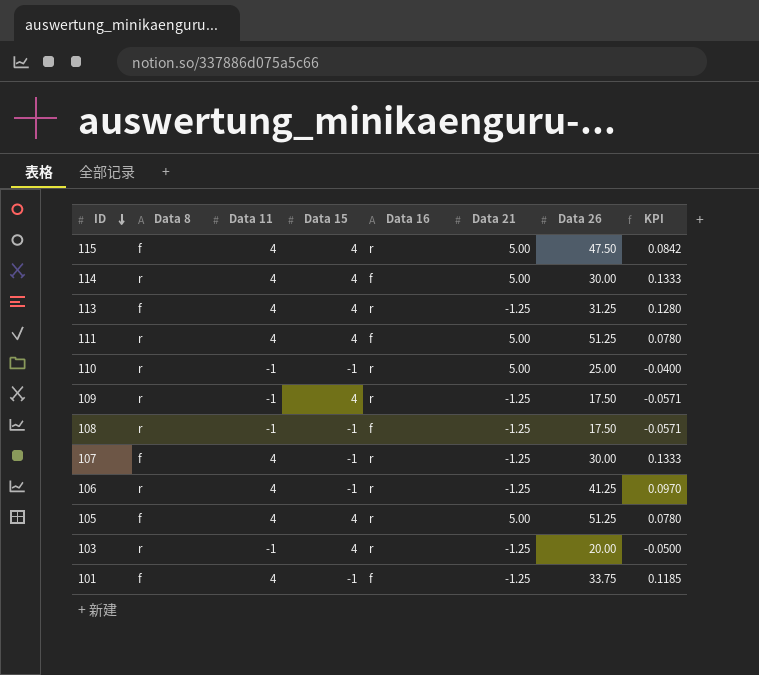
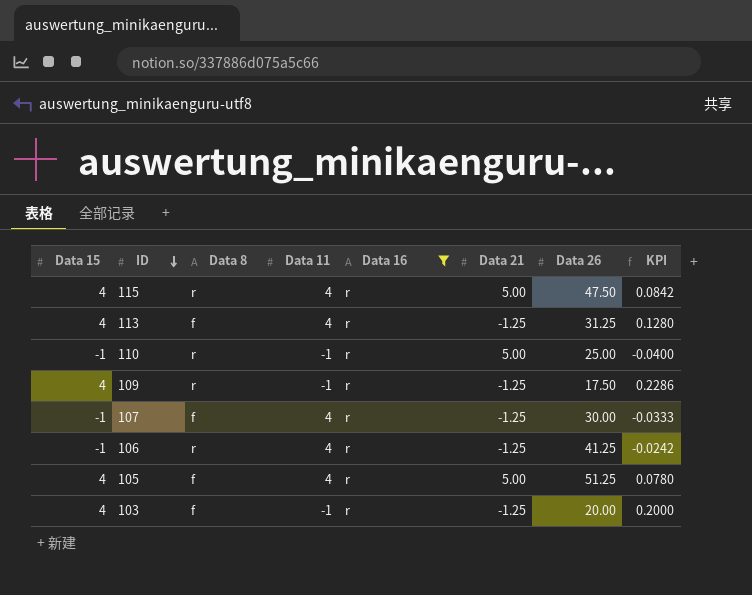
filter: none -> Data 16 = r
column Data 15 | position: 4 -> 1
column KPI | formula: [Data 11] / [Data 26] -> [Data 15] / [Data 26]
115 | Data 8: f -> r
103 | Data 8: r -> f

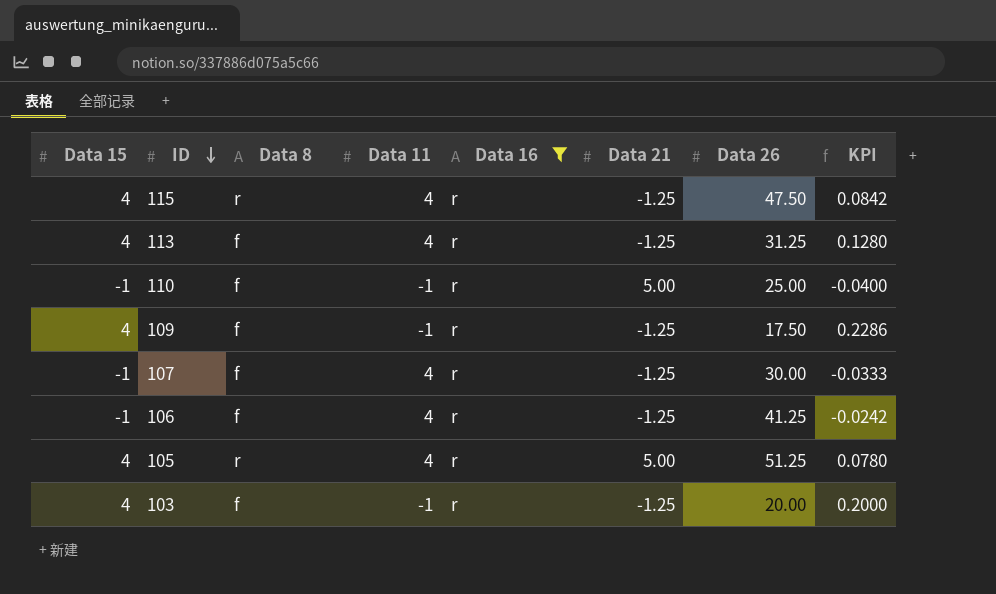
115 | Data 21: 5.00 -> -1.25
110 | Data 8: r -> f
109 | Data 8: r -> f
106 | Data 8: r -> f
105 | Data 8: f -> r

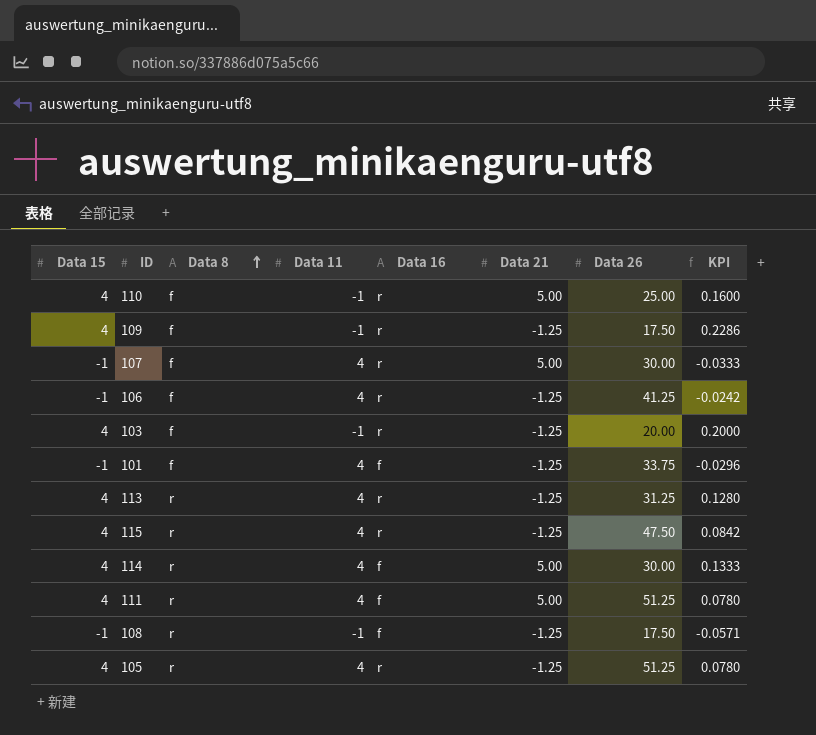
filter: Data 16 = r -> none
row order: ID descending -> Data 8 ascending
110 | Data 15: -1 -> 4
110 | KPI: -0.0400 -> 0.1600
107 | Data 21: -1.25 -> 5.00
113 | Data 8: f -> r
105 | Data 21: 5.00 -> -1.25

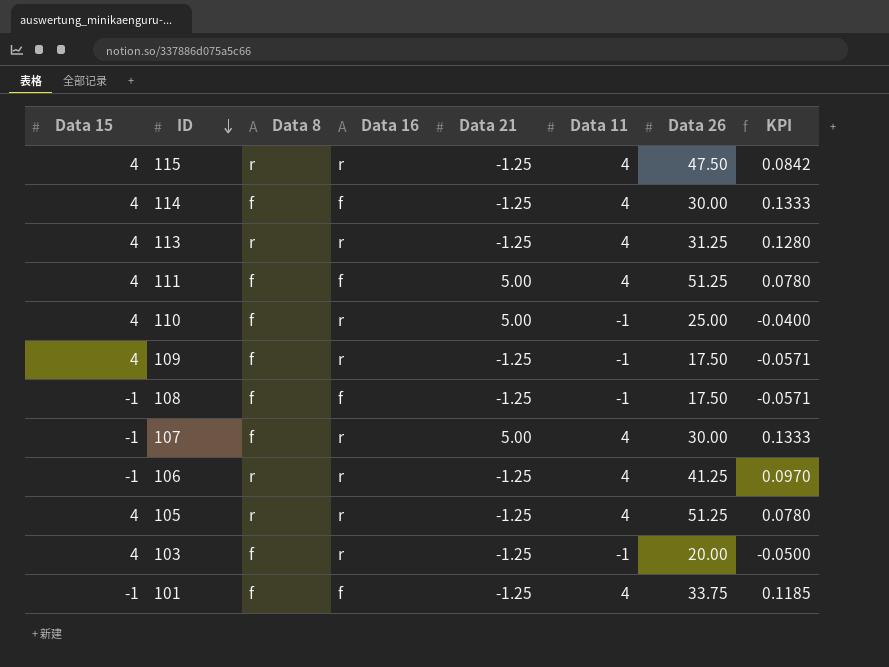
row order: Data 8 ascending -> ID descending
column Data 11 | position: 4 -> 6
column KPI | formula: [Data 15] / [Data 26] -> [Data 11] / [Data 26]
114 | Data 8: r -> f
114 | Data 21: 5.00 -> -1.25
111 | Data 8: r -> f
108 | Data 8: r -> f
106 | Data 8: f -> r

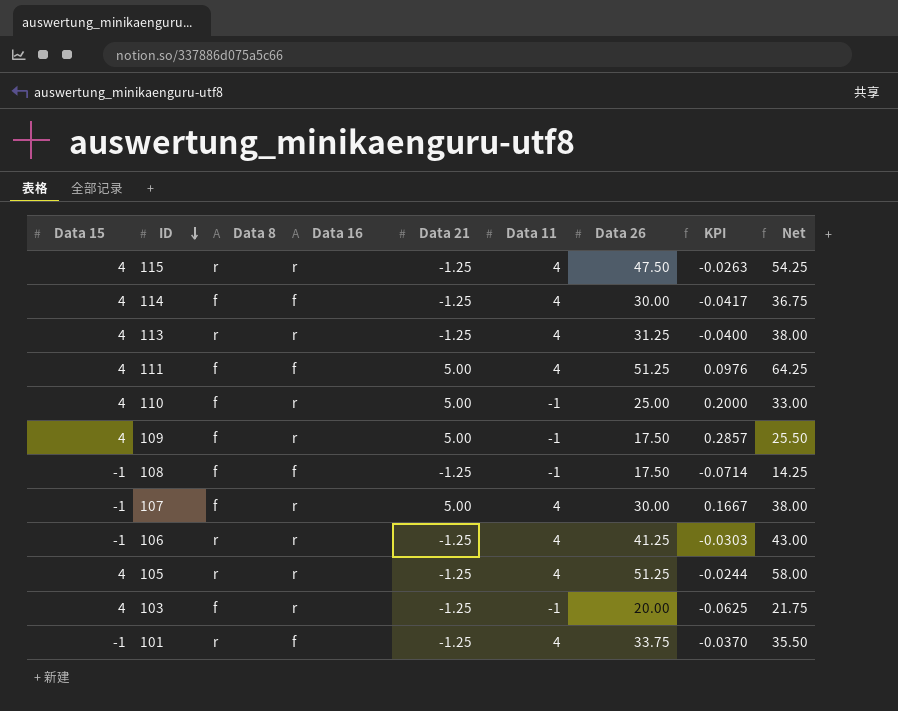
column KPI | formula: [Data 11] / [Data 26] -> [Data 21] / [Data 26]
column Net | formula: none -> [Data 15] + [Data 21] + [Data 11] + [Data 26]
109 | Data 21: -1.25 -> 5.00
101 | Data 8: f -> r

